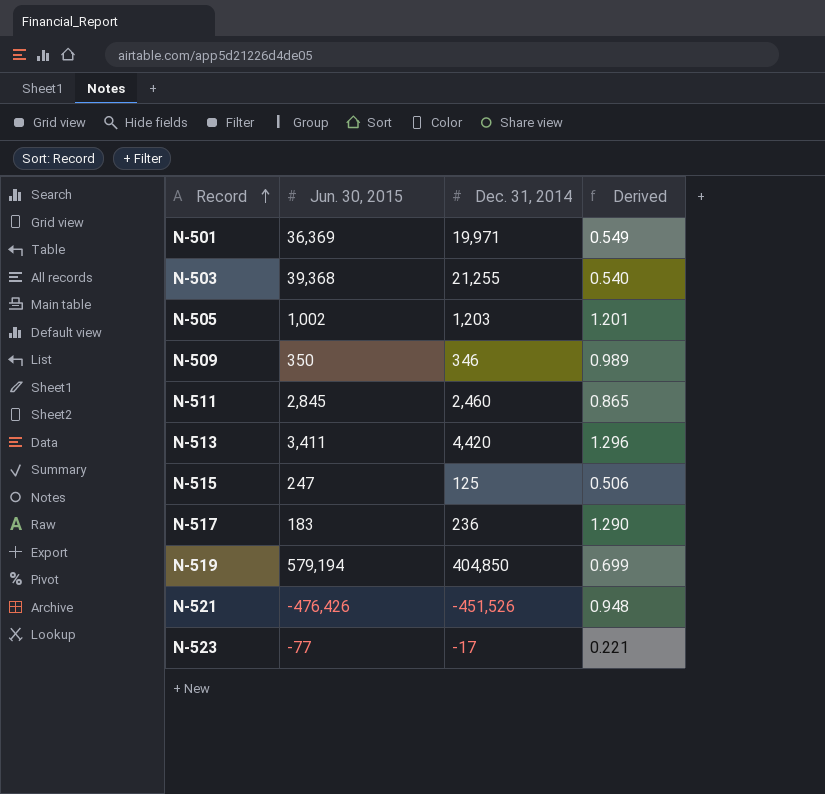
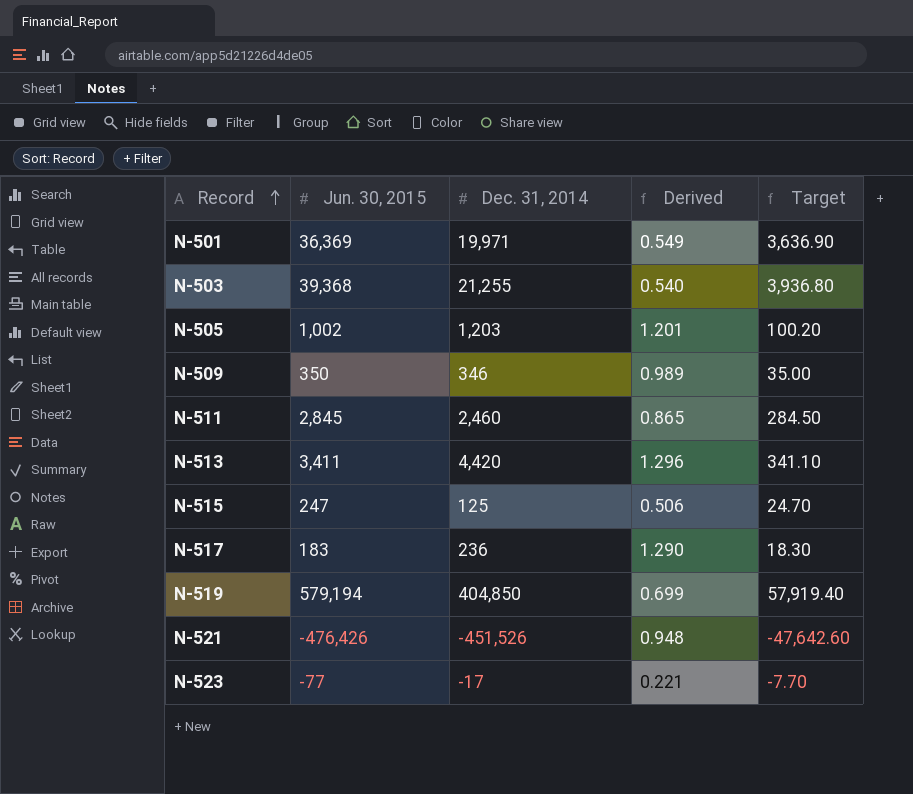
column Target | formula: none -> [Jun. 30, 2015] * 0.1

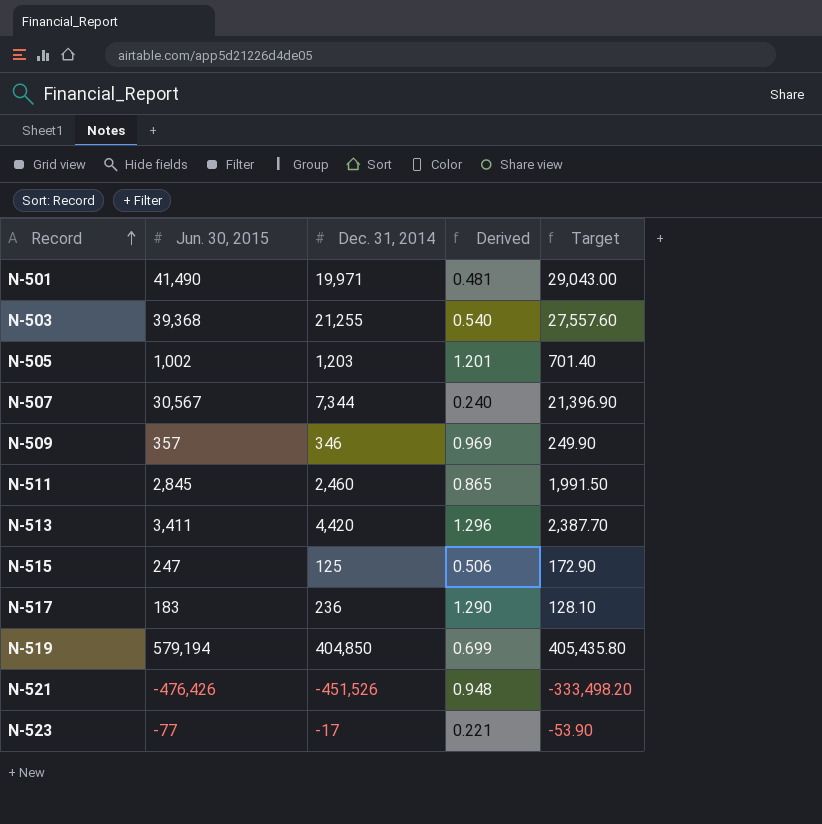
column Target | formula: [Jun. 30, 2015] * 0.1 -> [Jun. 30, 2015] * 0.7
N-501 | Jun. 30, 2015: 36,369 -> 41,490
N-501 | Derived: 0.549 -> 0.481
row N-507: none -> 30,567 | 7,344 | 0.240 | 21,396.90
N-509 | Jun. 30, 2015: 350 -> 357
N-509 | Derived: 0.989 -> 0.969

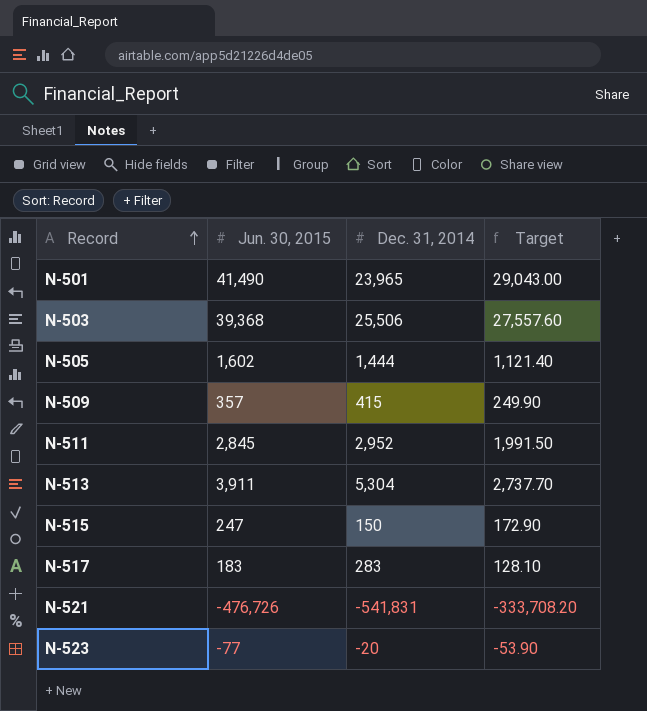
column Derived | formula: [Dec. 31, 2014] / [Jun. 30, 2015] -> none
row N-507: 30,567 | 7,344 | 0.240 | 21,396.90 -> none
row N-519: 579,194 | 404,850 | 0.699 | 405,435.80 -> none
N-501 | Dec. 31, 2014: 19,971 -> 23,965
N-503 | Dec. 31, 2014: 21,255 -> 25,506
N-505 | Jun. 30, 2015: 1,002 -> 1,602
N-505 | Dec. 31, 2014: 1,203 -> 1,444
N-505 | Target: 701.40 -> 1,121.40
N-509 | Dec. 31, 2014: 346 -> 415
N-511 | Dec. 31, 2014: 2,460 -> 2,952
N-513 | Jun. 30, 2015: 3,411 -> 3,911
N-513 | Dec. 31, 2014: 4,420 -> 5,304
N-513 | Target: 2,387.70 -> 2,737.70
N-515 | Dec. 31, 2014: 125 -> 150
N-517 | Dec. 31, 2014: 236 -> 283
N-521 | Jun. 30, 2015: -476,426 -> -476,726
N-521 | Dec. 31, 2014: -451,526 -> -541,831
N-521 | Target: -333,498.20 -> -333,708.20
N-523 | Dec. 31, 2014: -17 -> -20

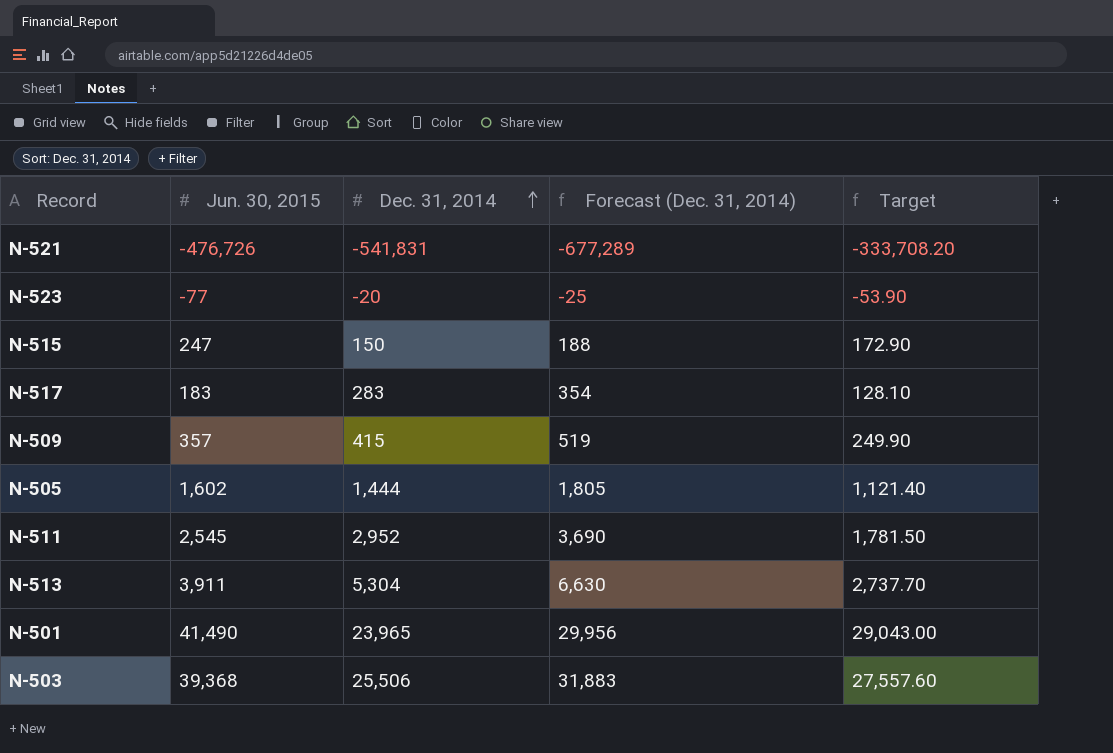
row order: Record ascending -> Dec. 31, 2014 ascending
column Forecast (Dec. 31, 2014) | formula: none -> [Dec. 31, 2014] * 1.25
N-511 | Jun. 30, 2015: 2,845 -> 2,545
N-511 | Target: 1,991.50 -> 1,781.50

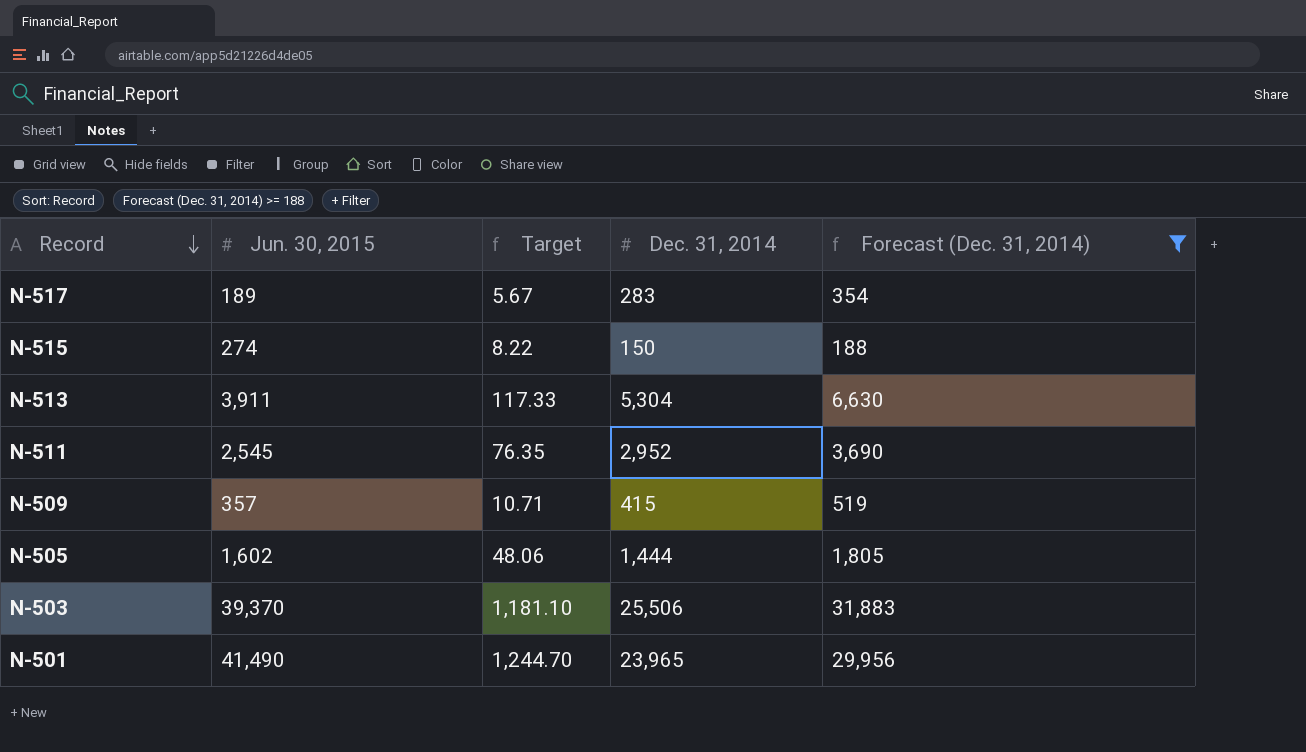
filter: none -> Forecast (Dec. 31, 2014) >= 188
row order: Dec. 31, 2014 ascending -> Record descending
column Target | formula: [Jun. 30, 2015] * 0.7 -> [Jun. 30, 2015] * 0.03
column Target | position: 5 -> 3
N-517 | Jun. 30, 2015: 183 -> 189
N-515 | Jun. 30, 2015: 247 -> 274
N-503 | Jun. 30, 2015: 39,368 -> 39,370

